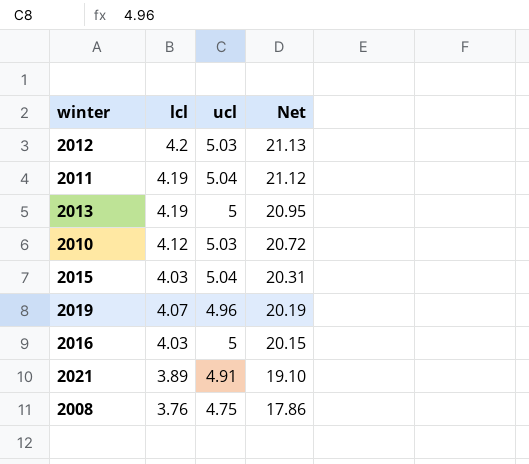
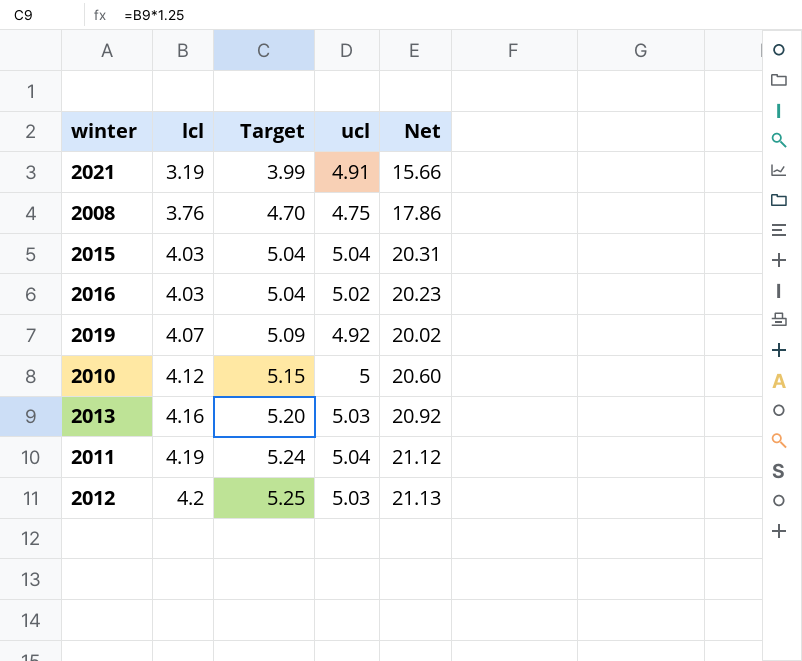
row order: Net descending -> lcl ascending
column Target | formula: none -> [lcl] * 1.25
2021 | lcl: 3.89 -> 3.19
2021 | Net: 19.10 -> 15.66
2016 | ucl: 5 -> 5.02
2016 | Net: 20.15 -> 20.23
2019 | ucl: 4.96 -> 4.92
2019 | Net: 20.19 -> 20.02
2010 | ucl: 5.03 -> 5
2010 | Net: 20.72 -> 20.60
2013 | lcl: 4.19 -> 4.16
2013 | ucl: 5 -> 5.03
2013 | Net: 20.95 -> 20.92

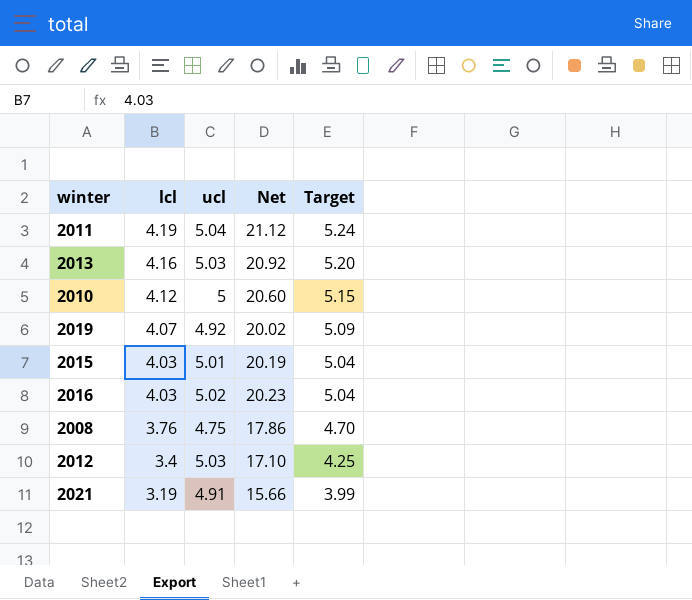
row order: lcl ascending -> lcl descending
column Target | position: 3 -> 5
2015 | ucl: 5.04 -> 5.01
2015 | Net: 20.31 -> 20.19
2012 | lcl: 4.2 -> 3.4
2012 | Net: 21.13 -> 17.10
2012 | Target: 5.25 -> 4.25

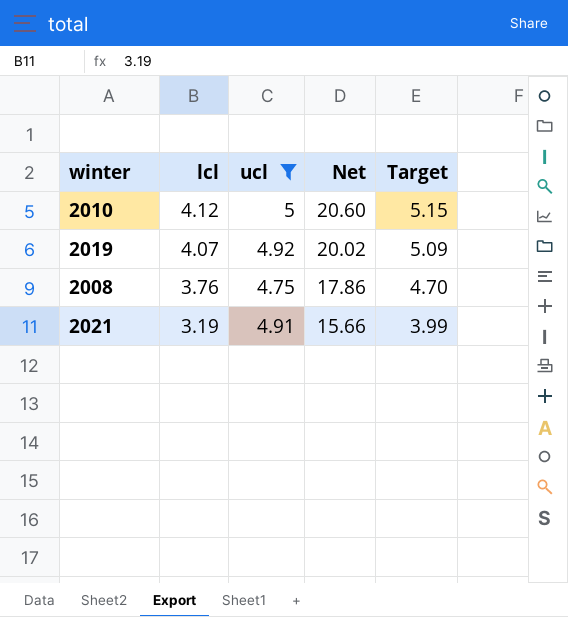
filter: none -> ucl <= 5

